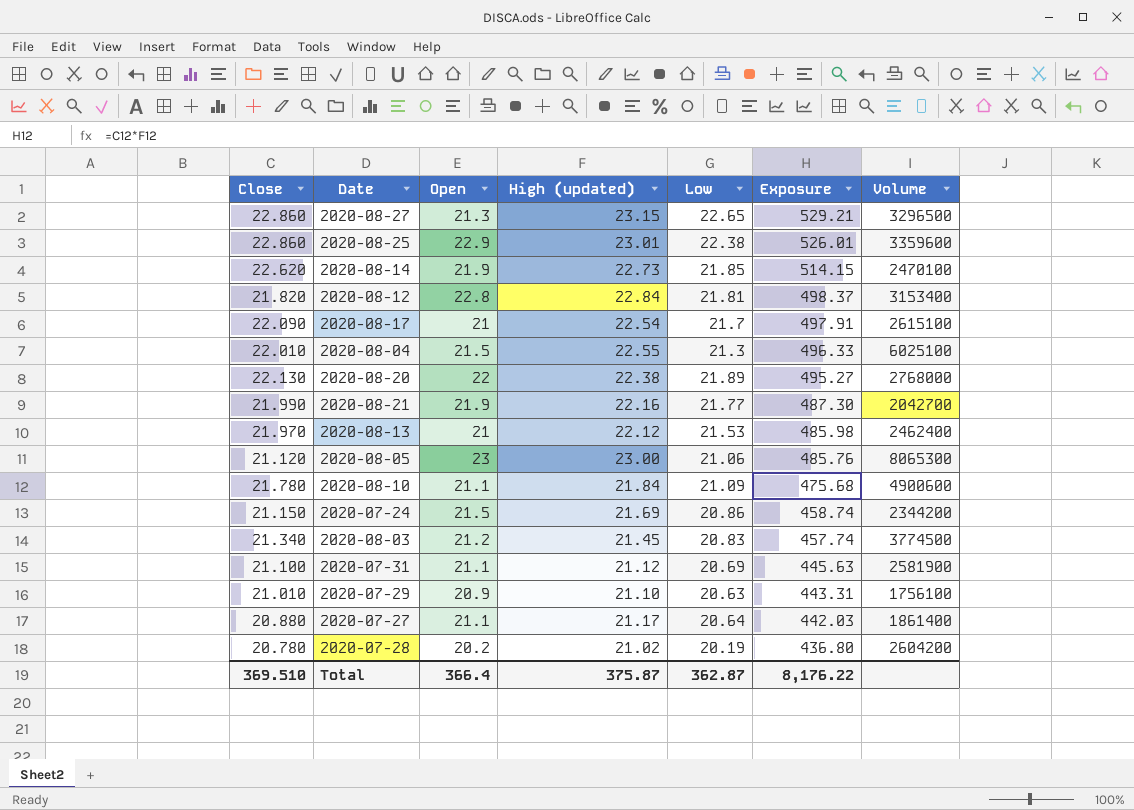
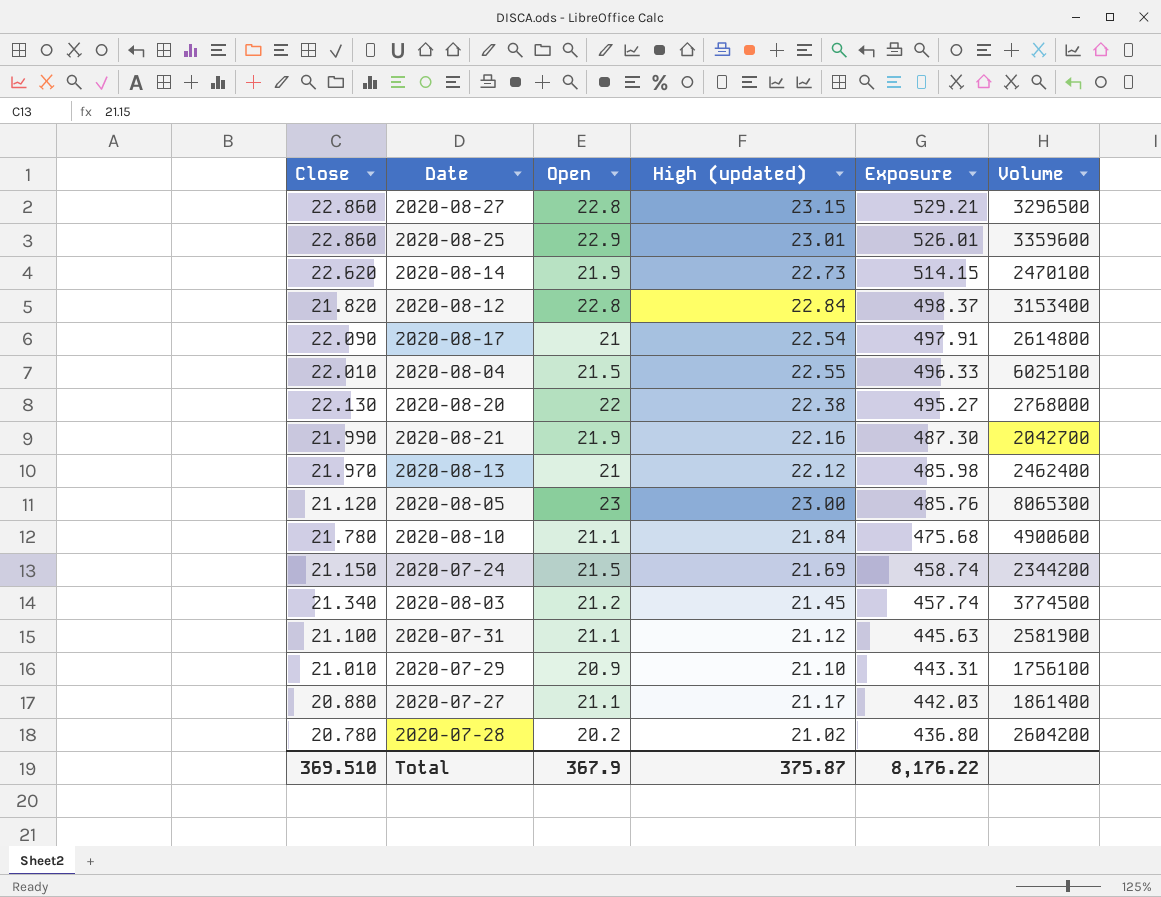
column Low | position: 5 -> none
2020-08-27 | Open: 21.3 -> 22.8
2020-08-17 | Volume: 2615100 -> 2614800
Total | Open: 366.4 -> 367.9

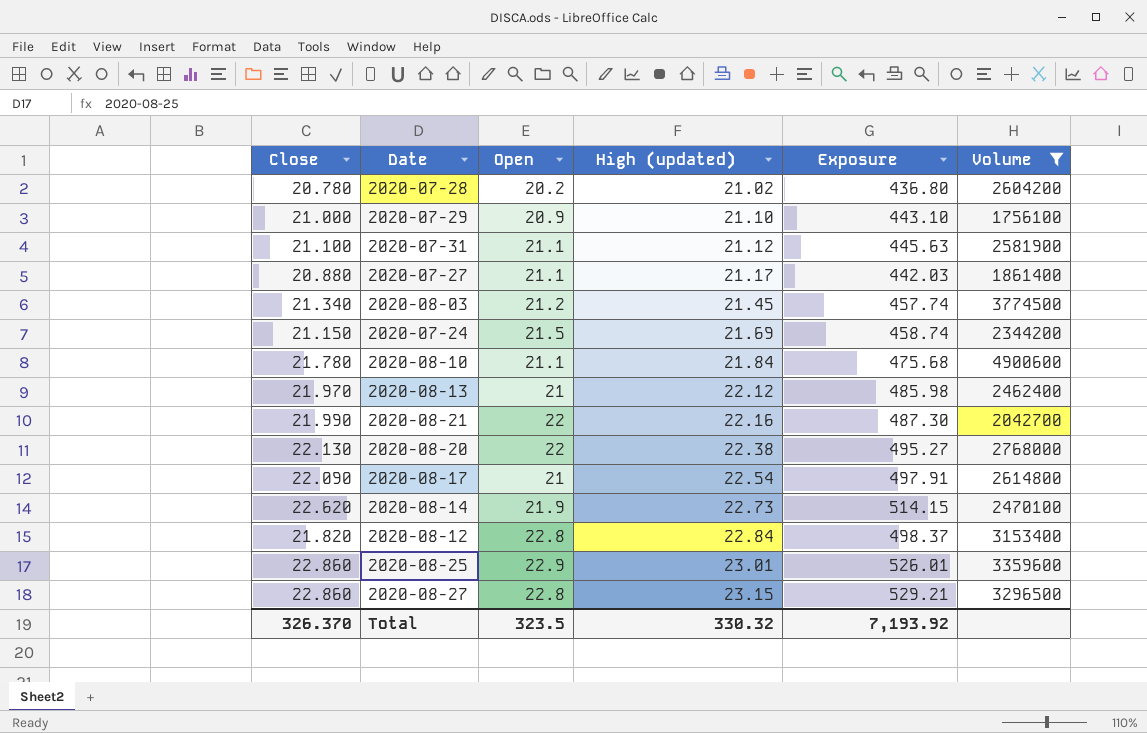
filter: none -> Volume <= 4900600
row order: Exposure descending -> High (updated) ascending
2020-07-29 | Close: 21.010 -> 21.000
2020-07-29 | Exposure: 443.31 -> 443.10
2020-08-21 | Open: 21.9 -> 22
Total | Close: 369.510 -> 326.370
Total | Open: 367.9 -> 323.5
Total | High (updated): 375.87 -> 330.32
Total | Exposure: 8,176.22 -> 7,193.92

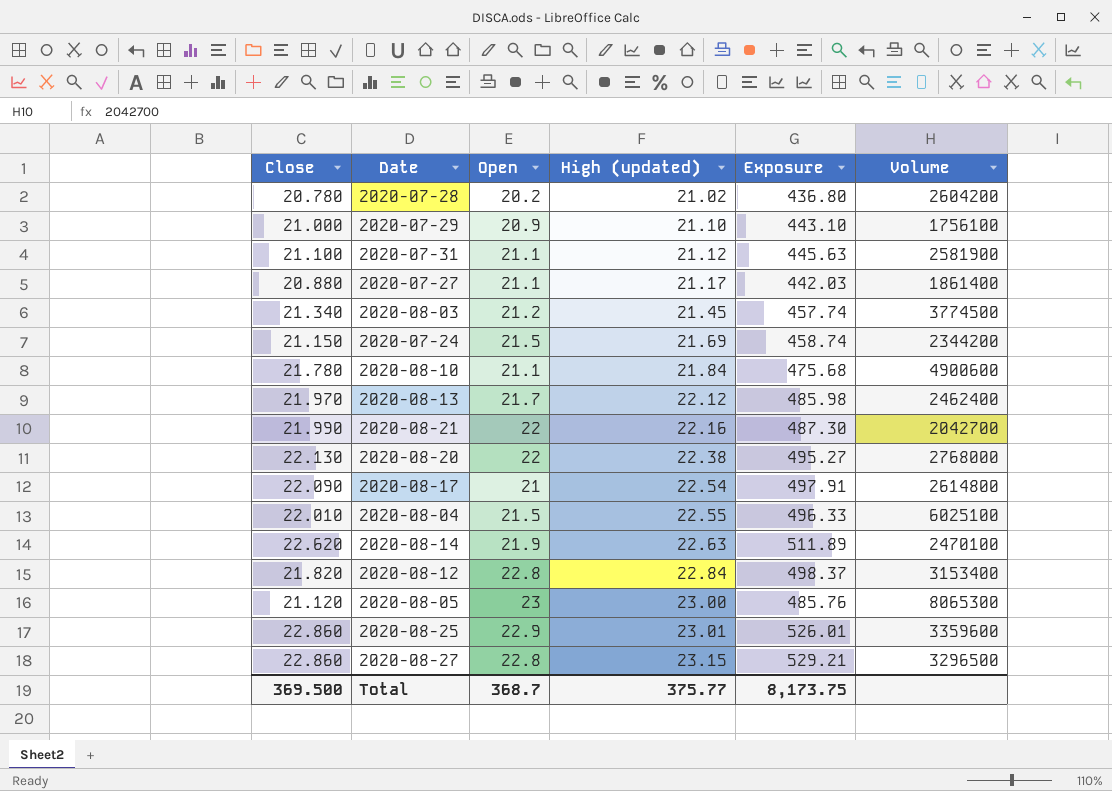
filter: Volume <= 4900600 -> none
2020-08-13 | Open: 21 -> 21.7
2020-08-14 | High (updated): 22.73 -> 22.63
2020-08-14 | Exposure: 514.15 -> 511.89
Total | Close: 326.370 -> 369.500
Total | Open: 323.5 -> 368.7
Total | High (updated): 330.32 -> 375.77
Total | Exposure: 7,193.92 -> 8,173.75

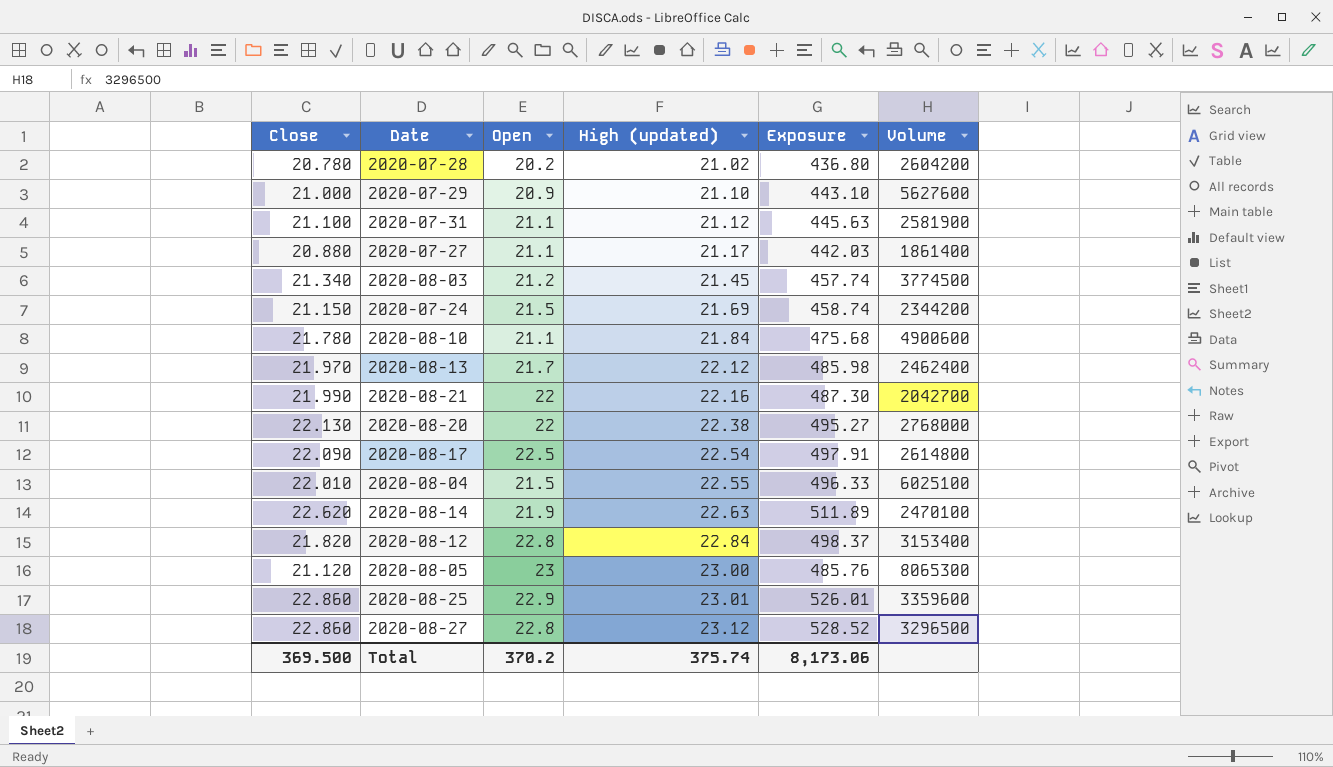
2020-07-29 | Volume: 1756100 -> 5627600
2020-08-17 | Open: 21 -> 22.5
2020-08-27 | High (updated): 23.15 -> 23.12
2020-08-27 | Exposure: 529.21 -> 528.52
Total | Open: 368.7 -> 370.2
Total | High (updated): 375.77 -> 375.74
Total | Exposure: 8,173.75 -> 8,173.06

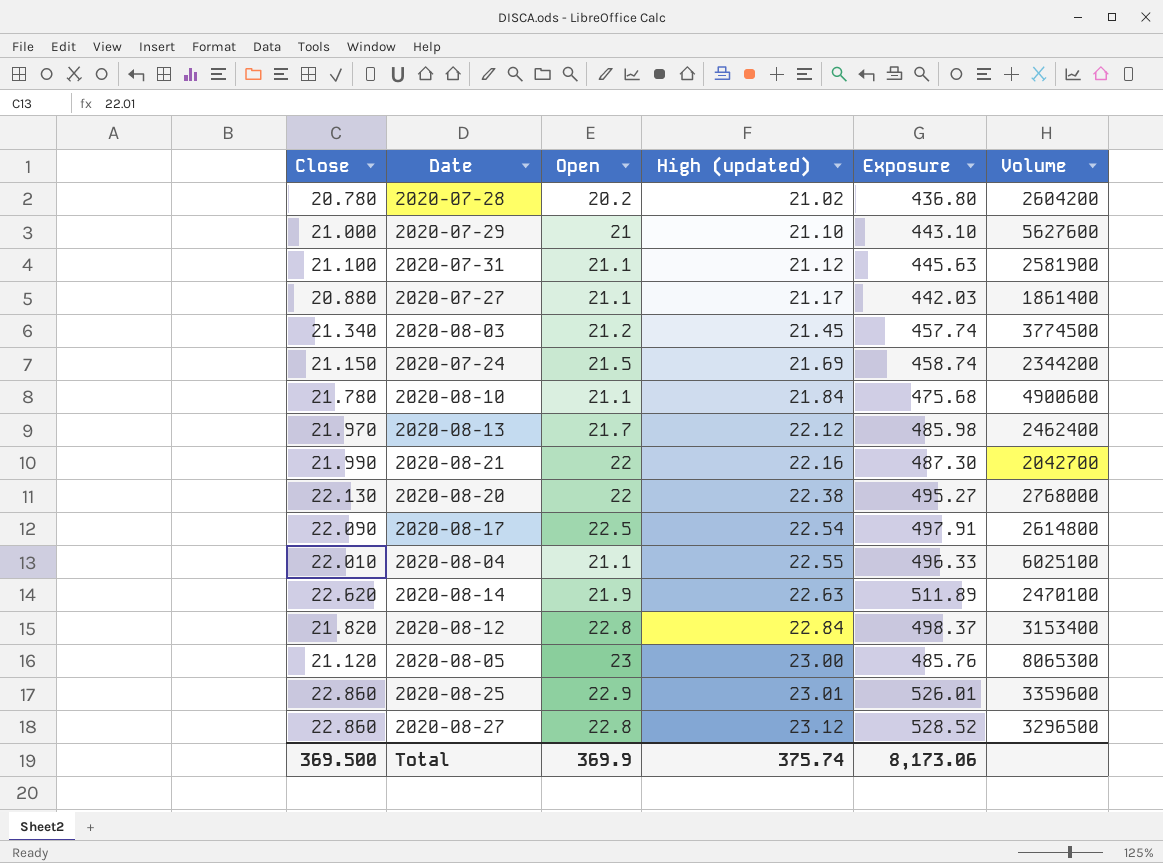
2020-07-29 | Open: 20.9 -> 21
2020-08-04 | Open: 21.5 -> 21.1
Total | Open: 370.2 -> 369.9

